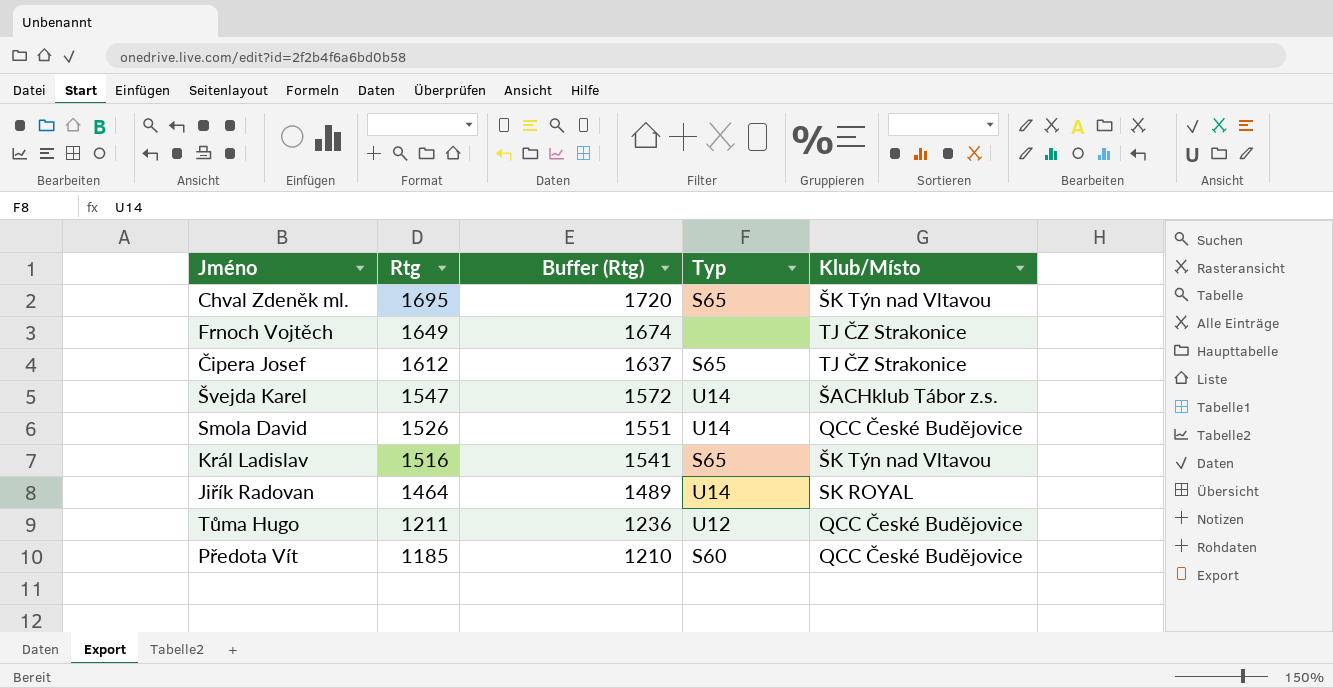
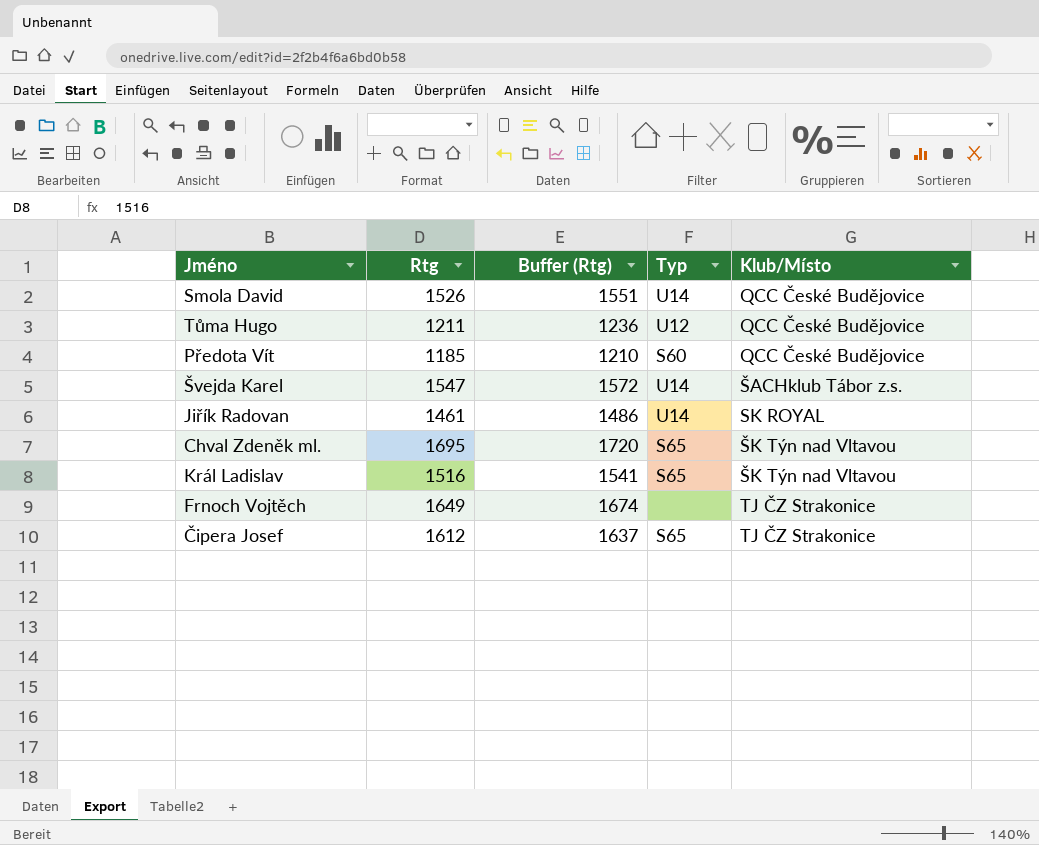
row order: Rtg descending -> Klub/Místo ascending
Jiřík Radovan | Rtg: 1464 -> 1461
Jiřík Radovan | Buffer (Rtg): 1489 -> 1486

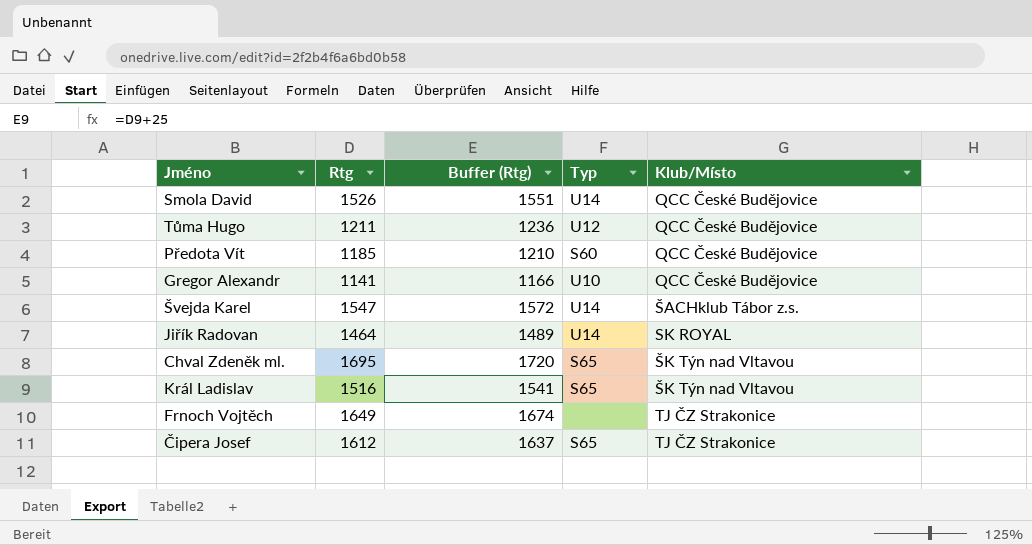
row Gregor Alexandr: none -> 1141 | 1166 | U10 | QCC České Budějovice
Jiřík Radovan | Rtg: 1461 -> 1464
Jiřík Radovan | Buffer (Rtg): 1486 -> 1489

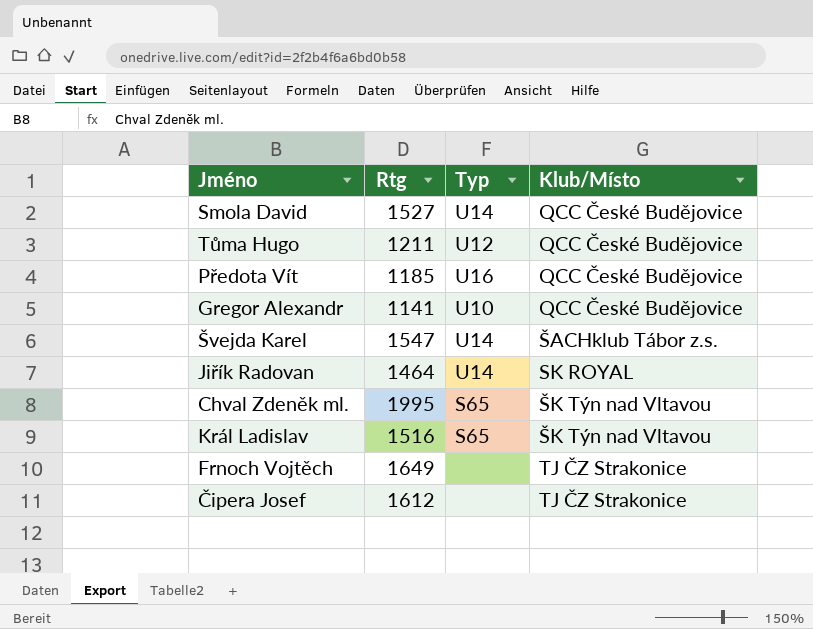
column Buffer (Rtg) | formula: [Rtg] + 25 -> none
Smola David | Rtg: 1526 -> 1527
Předota Vít | Typ: S60 -> U16
Chval Zdeněk ml. | Rtg: 1695 -> 1995
Čipera Josef | Typ: S65 -> none

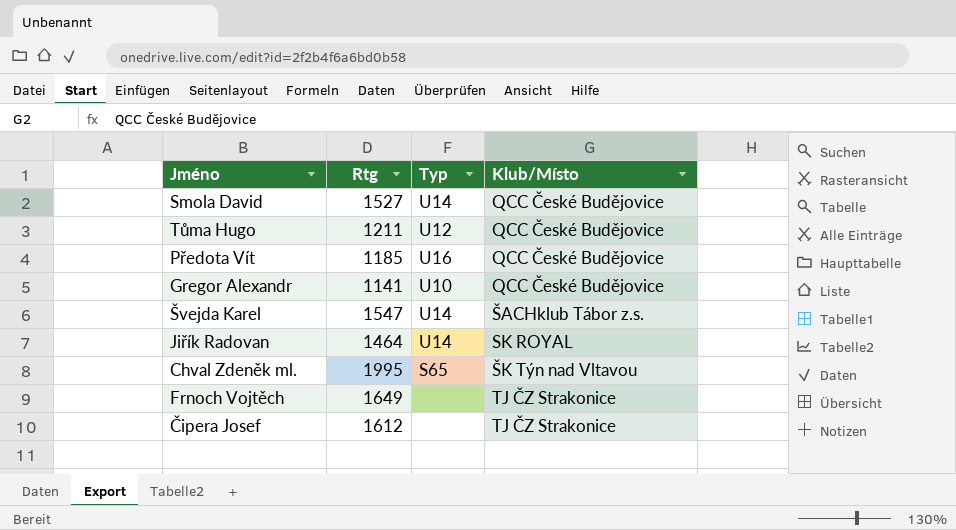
row Král Ladislav: 1516 | S65 | ŠK Týn nad Vltavou -> none

